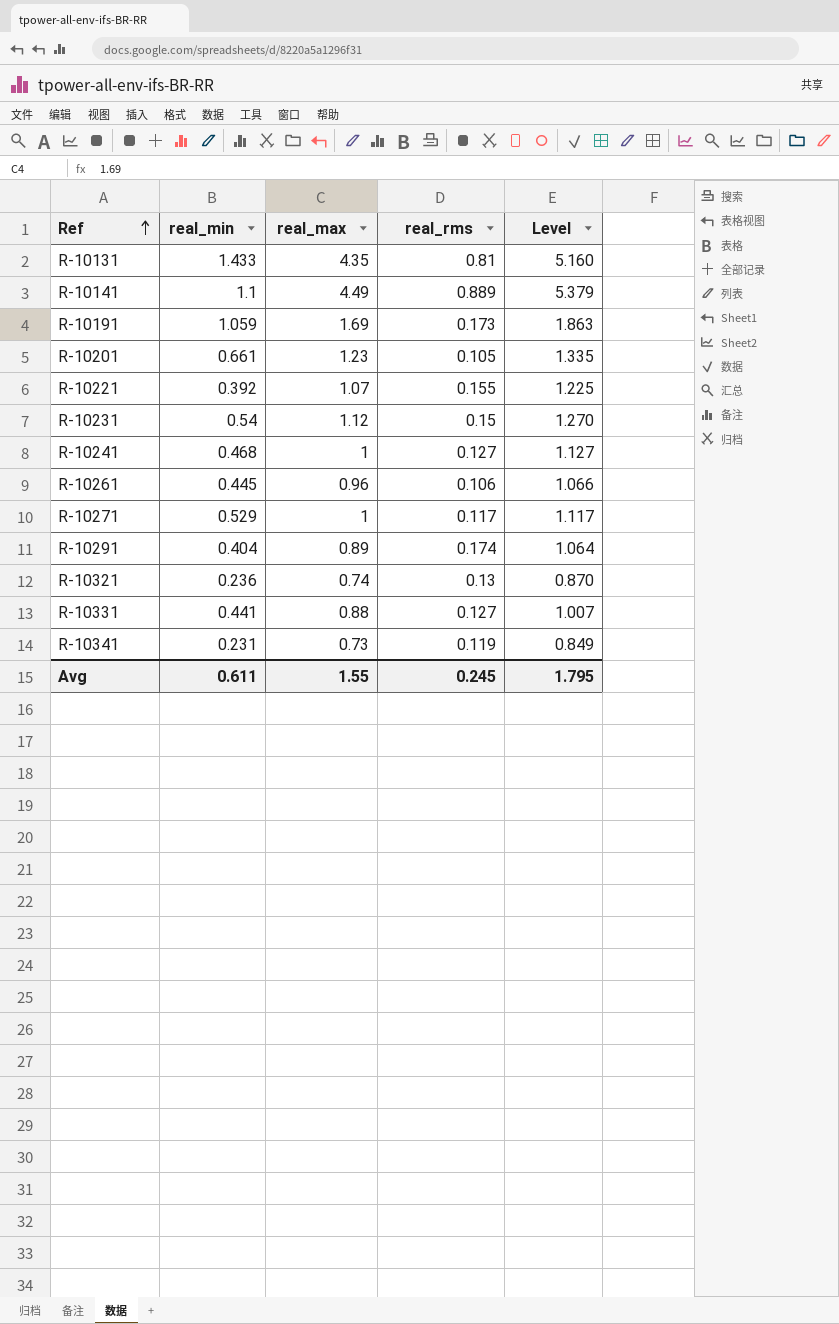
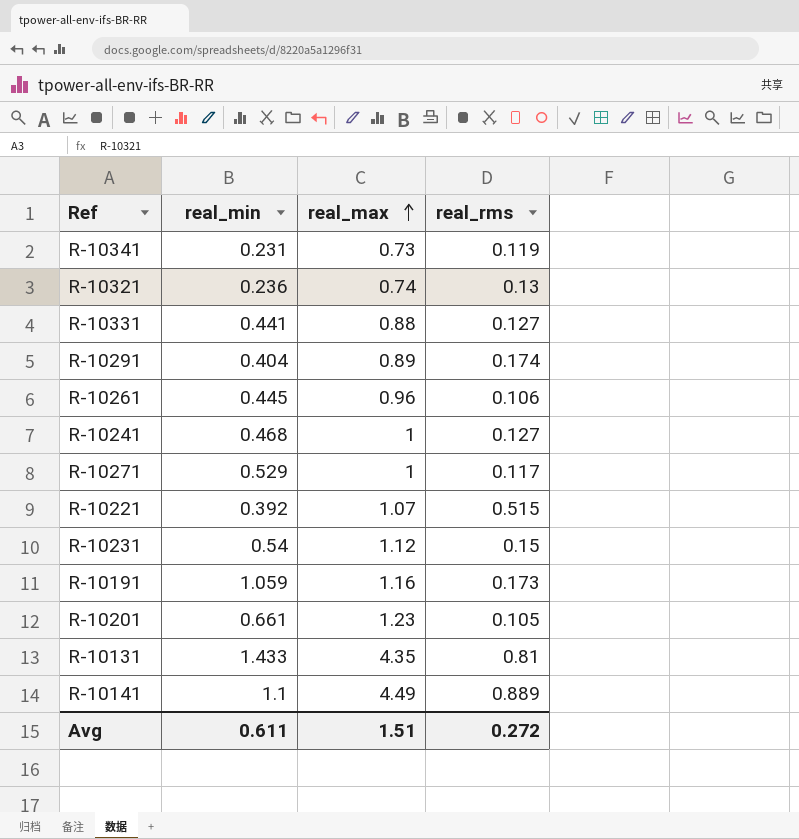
row order: Ref ascending -> real_max ascending
column Level | formula: [real_max] + [real_rms] -> none
R-10221 | real_rms: 0.155 -> 0.515
R-10191 | real_max: 1.69 -> 1.16
Avg | real_max: 1.55 -> 1.51
Avg | real_rms: 0.245 -> 0.272

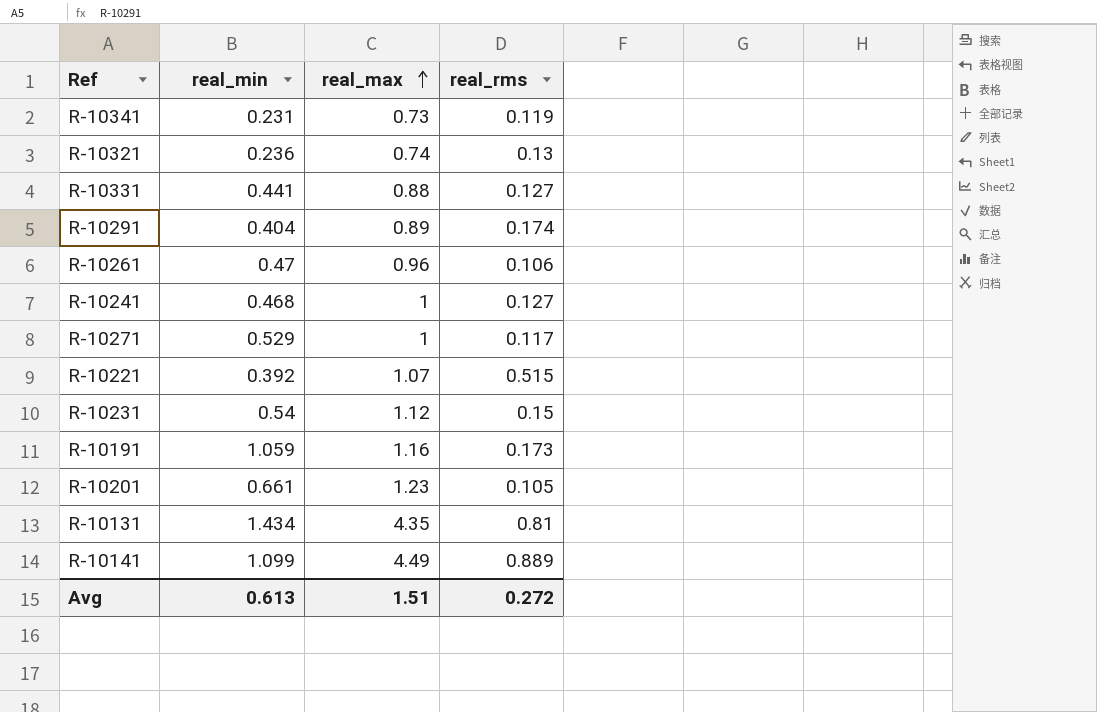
R-10261 | real_min: 0.445 -> 0.47
R-10131 | real_min: 1.433 -> 1.434
R-10141 | real_min: 1.1 -> 1.099
Avg | real_min: 0.611 -> 0.613

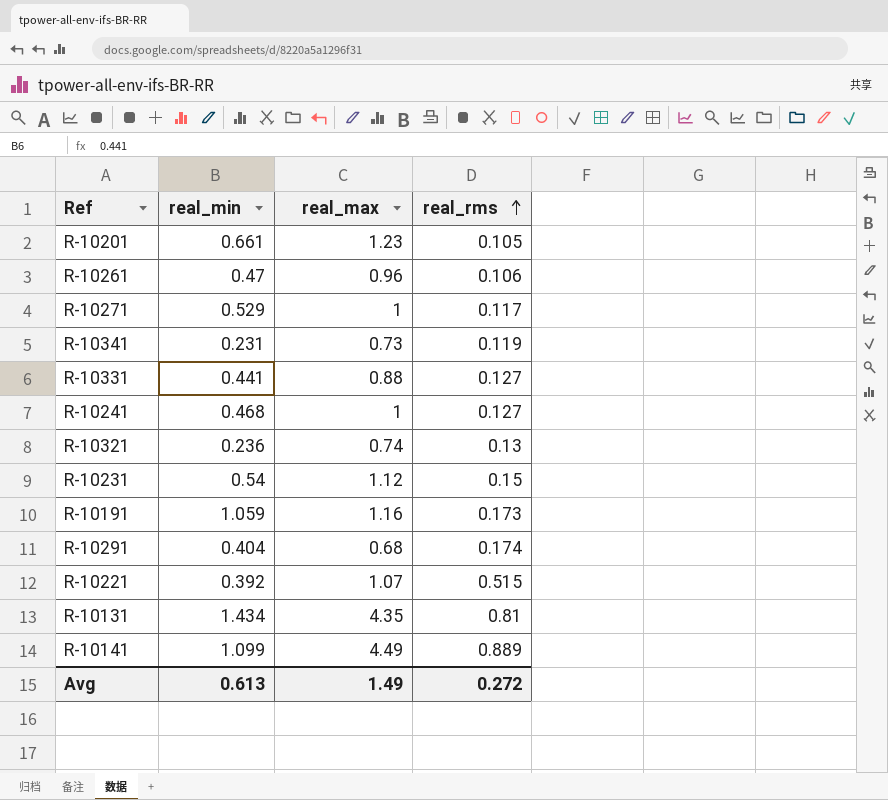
row order: real_max ascending -> real_rms ascending
R-10291 | real_max: 0.89 -> 0.68
Avg | real_max: 1.51 -> 1.49

